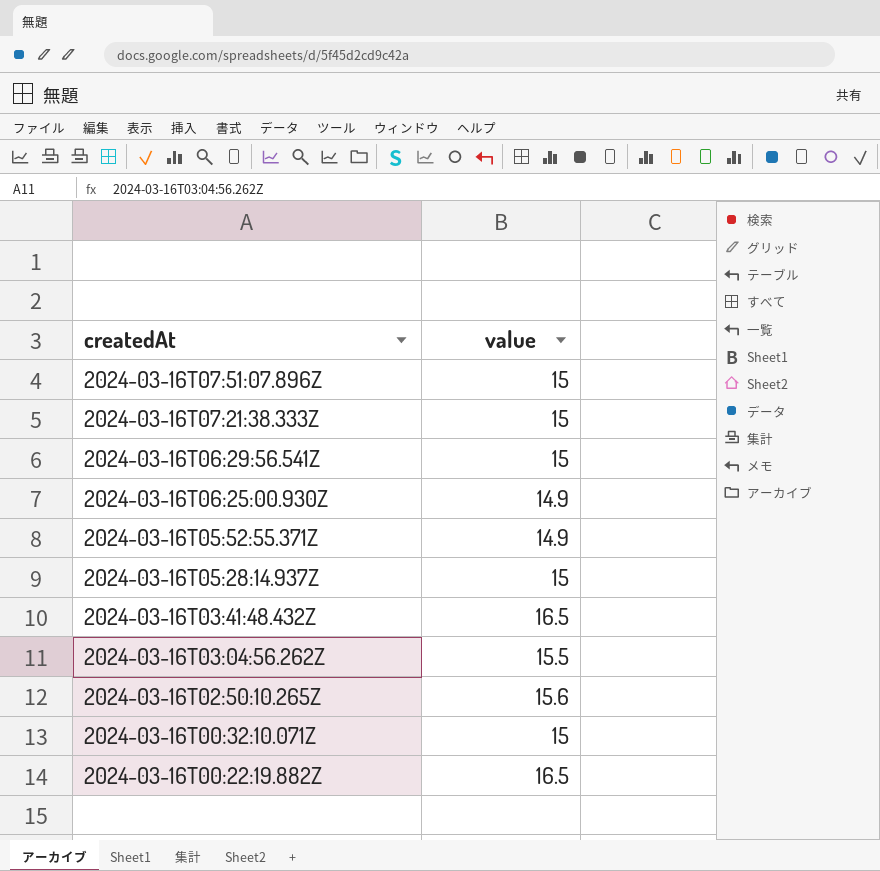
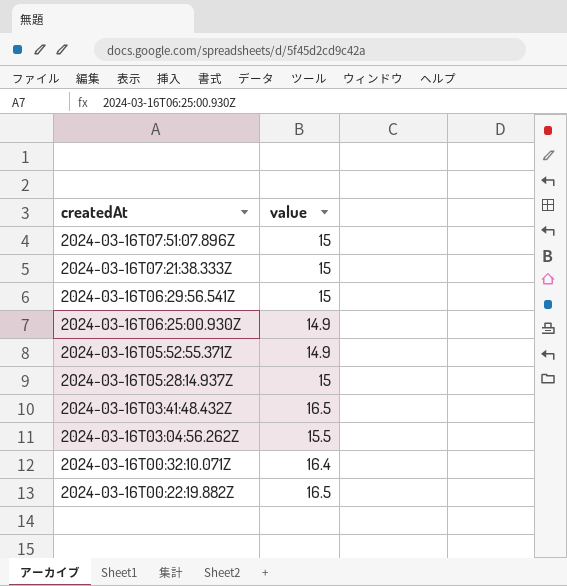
row 2024-03-16T02:50:10.265Z: 15.6 -> none
2024-03-16T00:32:10.071Z | value: 15 -> 16.4

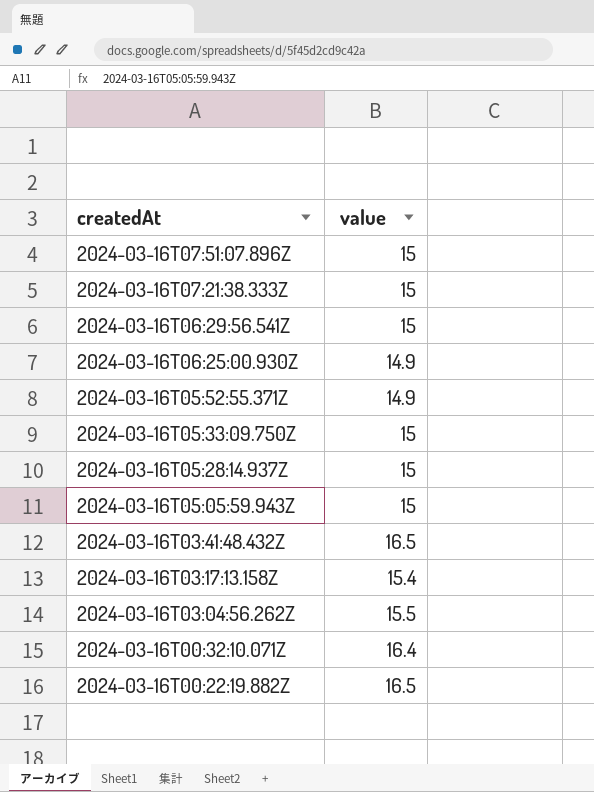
row 2024-03-16T05:33:09.750Z: none -> 15
row 2024-03-16T05:05:59.943Z: none -> 15
row 2024-03-16T03:17:13.158Z: none -> 15.4

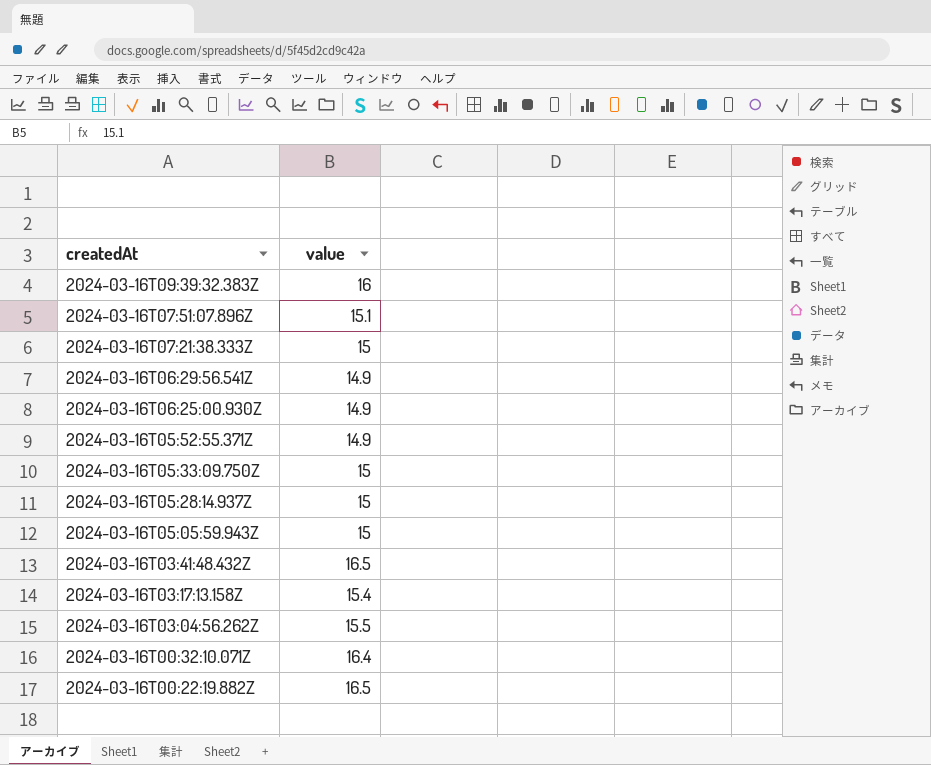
row 2024-03-16T09:39:32.383Z: none -> 16
2024-03-16T07:51:07.896Z | value: 15 -> 15.1
2024-03-16T06:29:56.541Z | value: 15 -> 14.9

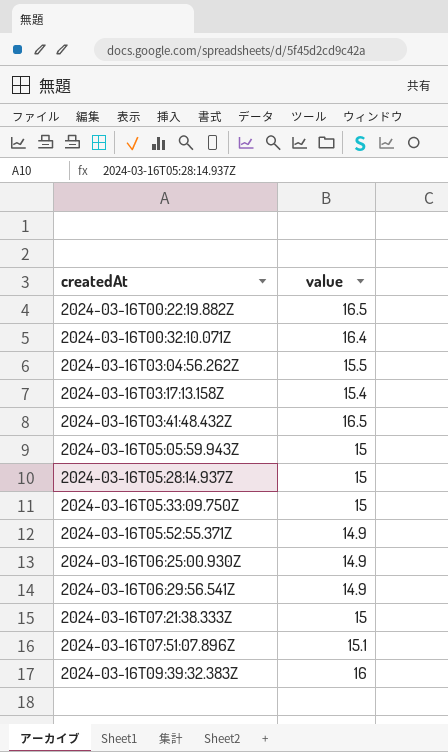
row order: createdAt descending -> createdAt ascending

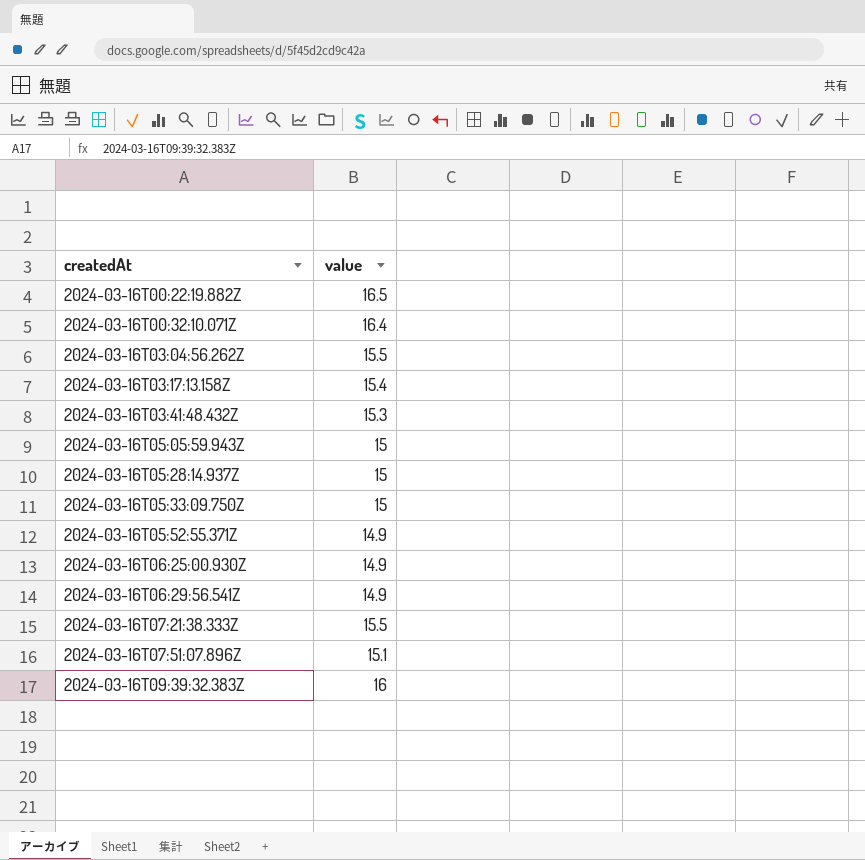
2024-03-16T03:41:48.432Z | value: 16.5 -> 15.3
2024-03-16T07:21:38.333Z | value: 15 -> 15.5

